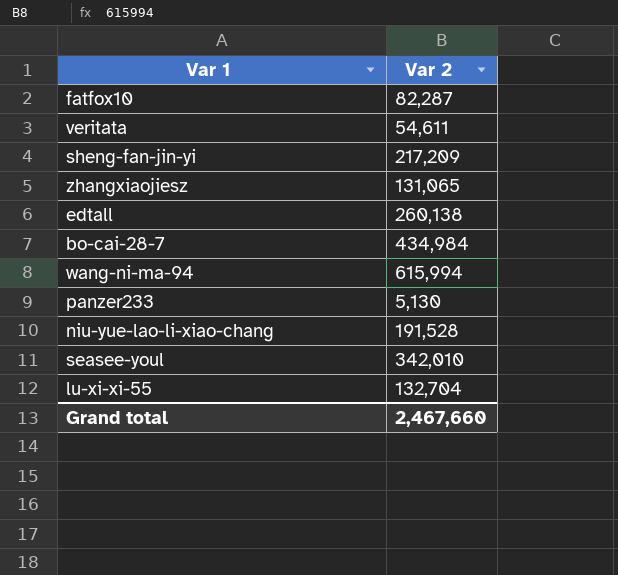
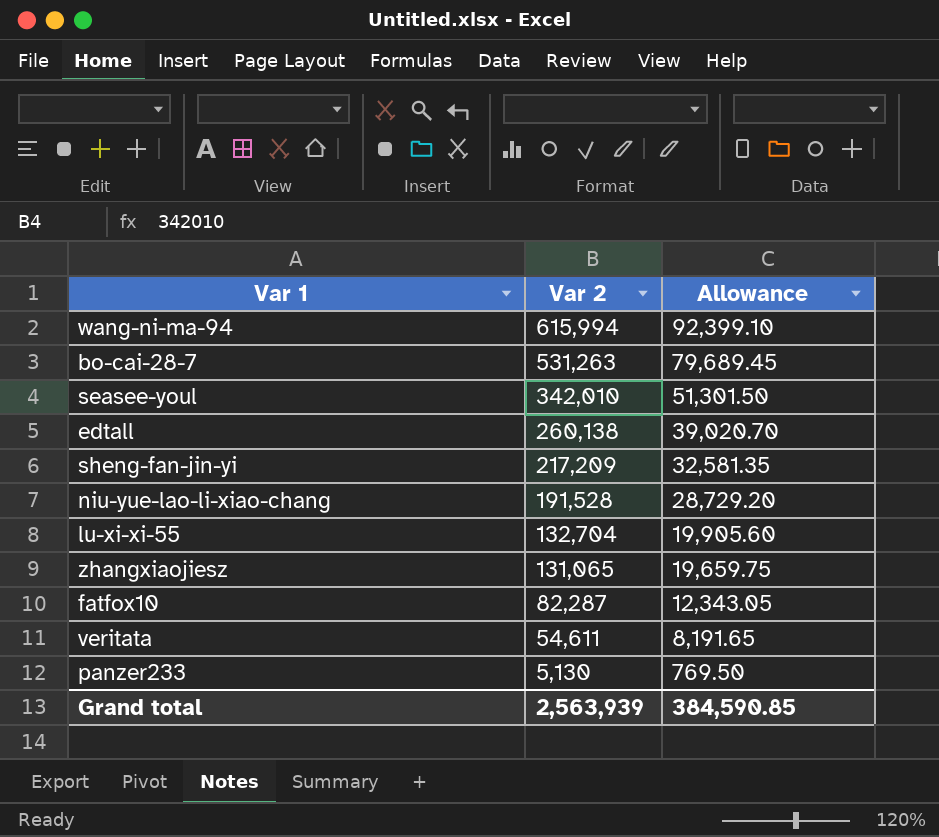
row order: none -> Var 2 descending
column Allowance | formula: none -> [Var 2] * 0.15
bo-cai-28-7 | Var 2: 434,984 -> 531,263
Grand total | Var 2: 2,467,660 -> 2,563,939

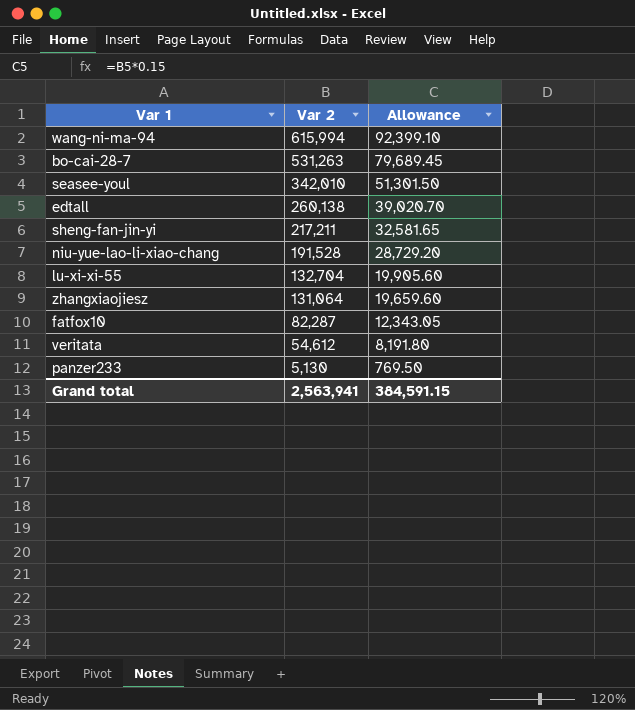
sheng-fan-jin-yi | Var 2: 217,209 -> 217,211
sheng-fan-jin-yi | Allowance: 32,581.35 -> 32,581.65
zhangxiaojiesz | Var 2: 131,065 -> 131,064
zhangxiaojiesz | Allowance: 19,659.75 -> 19,659.60
veritata | Var 2: 54,611 -> 54,612
veritata | Allowance: 8,191.65 -> 8,191.80
Grand total | Var 2: 2,563,939 -> 2,563,941
Grand total | Allowance: 384,590.85 -> 384,591.15

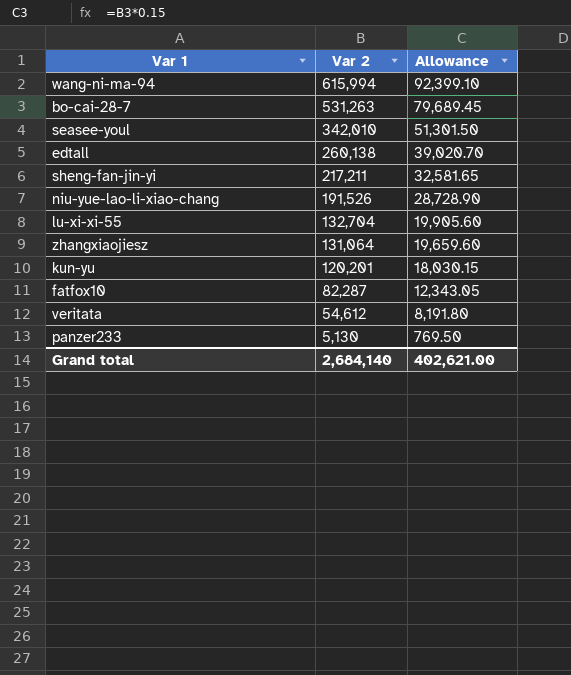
niu-yue-lao-li-xiao-chang | Var 2: 191,528 -> 191,526
niu-yue-lao-li-xiao-chang | Allowance: 28,729.20 -> 28,728.90
row kun-yu: none -> 120,201 | 18,030.15
Grand total | Var 2: 2,563,941 -> 2,684,140
Grand total | Allowance: 384,591.15 -> 402,621.00

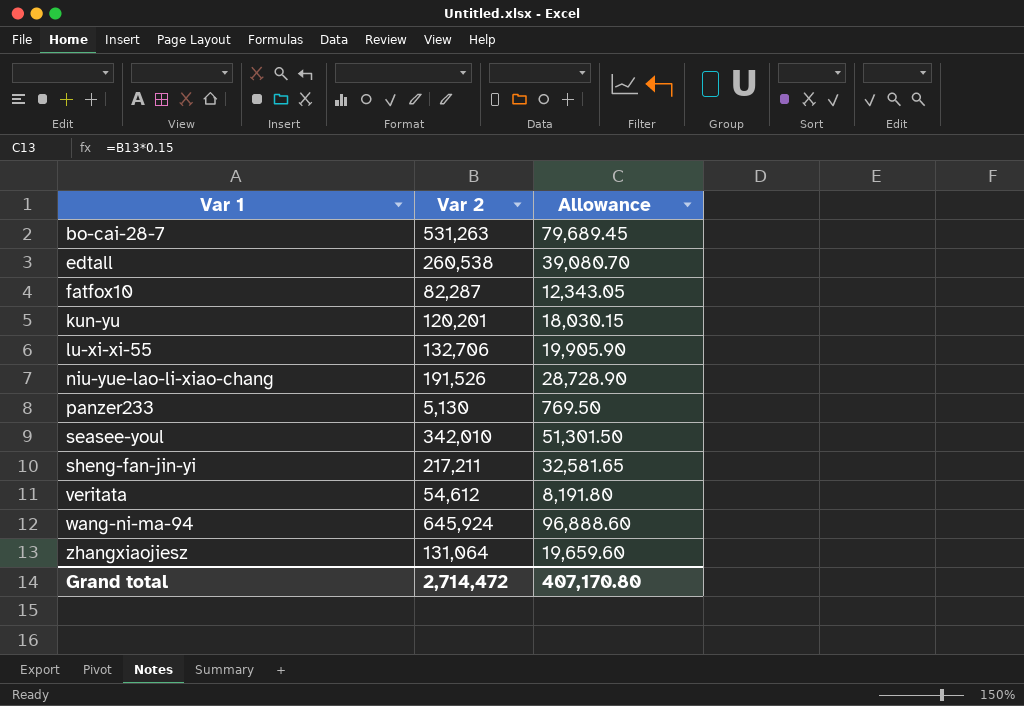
row order: Var 2 descending -> Var 1 ascending
edtall | Var 2: 260,138 -> 260,538
edtall | Allowance: 39,020.70 -> 39,080.70
lu-xi-xi-55 | Var 2: 132,704 -> 132,706
lu-xi-xi-55 | Allowance: 19,905.60 -> 19,905.90
wang-ni-ma-94 | Var 2: 615,994 -> 645,924
wang-ni-ma-94 | Allowance: 92,399.10 -> 96,888.60
Grand total | Var 2: 2,684,140 -> 2,714,472
Grand total | Allowance: 402,621.00 -> 407,170.80

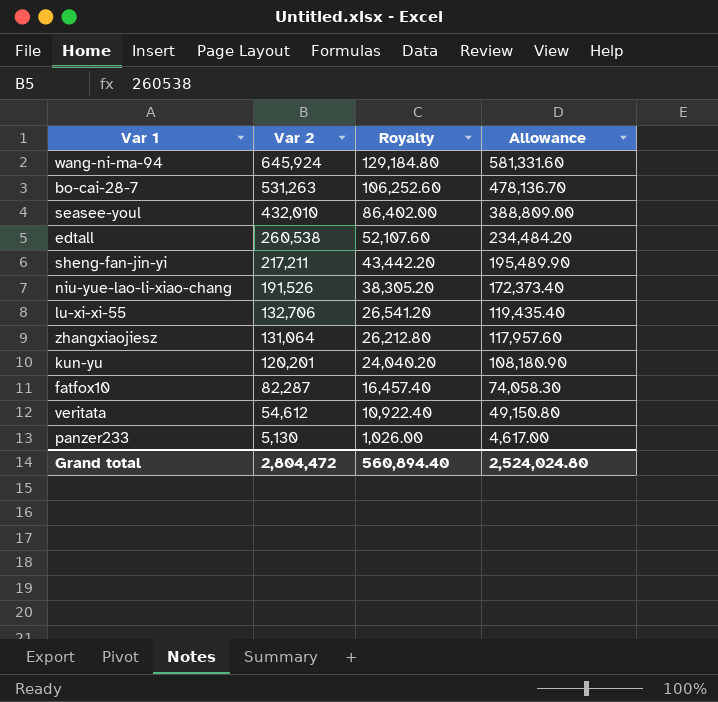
row order: Var 1 ascending -> Var 2 descending
column Royalty | formula: none -> [Var 2] * 0.2
column Allowance | formula: [Var 2] * 0.15 -> [Var 2] * 0.9
seasee-youl | Var 2: 342,010 -> 432,010
Grand total | Var 2: 2,714,472 -> 2,804,472
Grand total | Allowance: 407,170.80 -> 2,524,024.80

